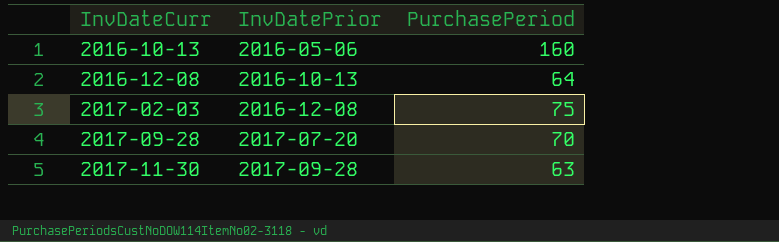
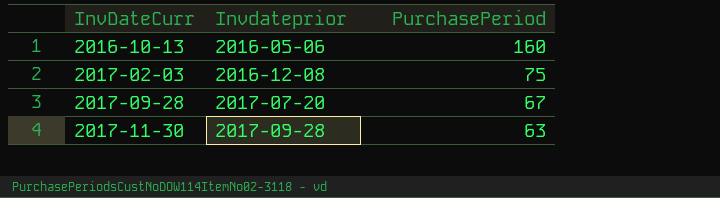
column name: InvDatePrior -> Invdateprior
row 2016-12-08: 2016-10-13 | 64 -> none
2017-09-28 | PurchasePeriod: 70 -> 67

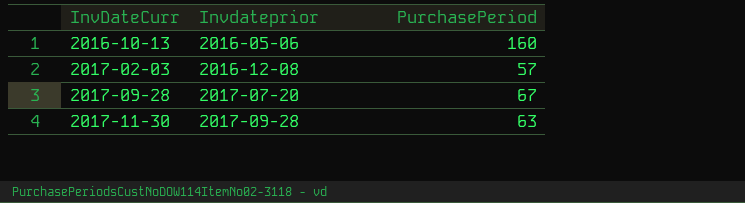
2017-02-03 | PurchasePeriod: 75 -> 57

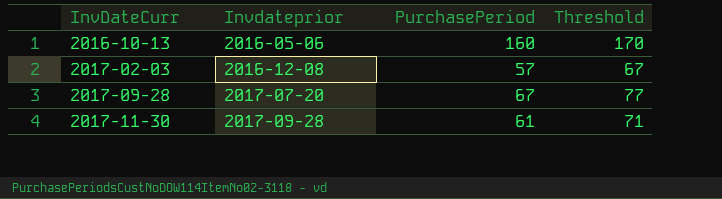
column Threshold | formula: none -> [PurchasePeriod] + 10
2017-11-30 | PurchasePeriod: 63 -> 61

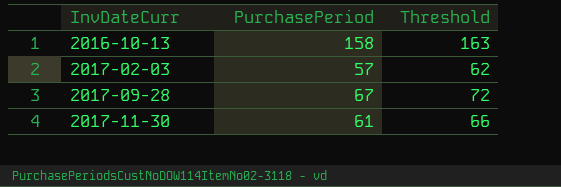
column Invdateprior | position: 2 -> none
column Threshold | formula: [PurchasePeriod] + 10 -> [PurchasePeriod] + 5
2016-10-13 | PurchasePeriod: 160 -> 158

